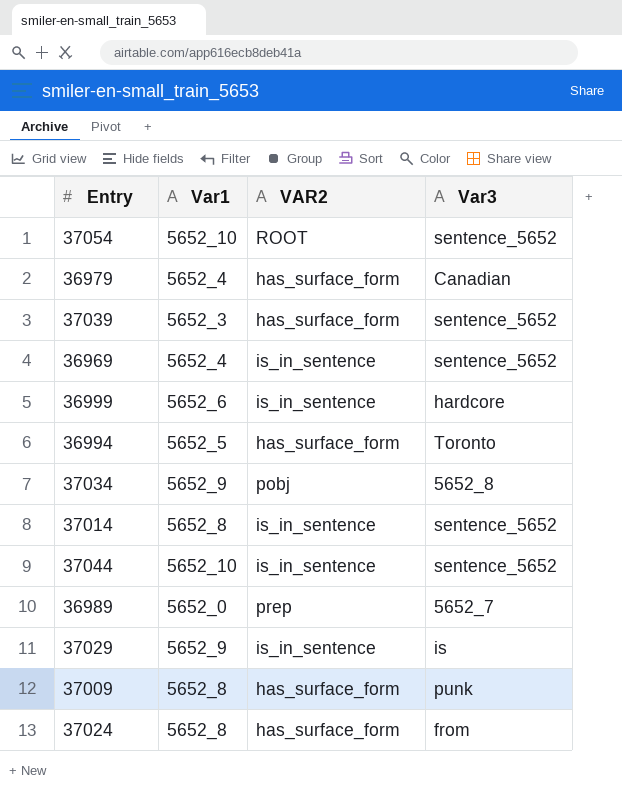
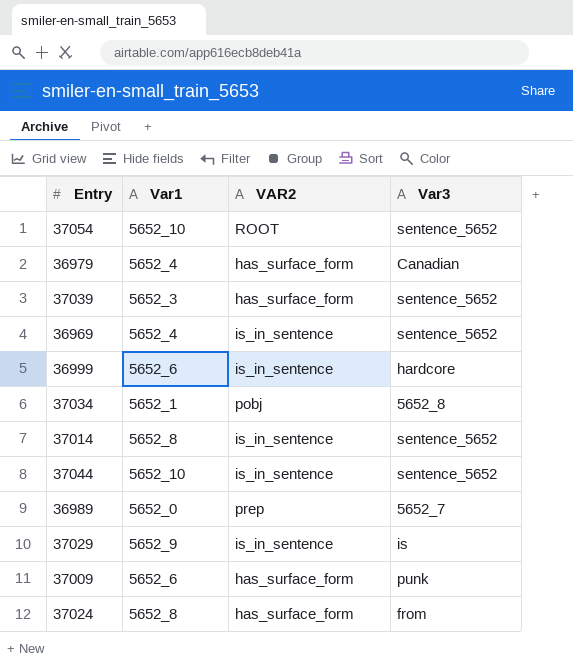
row 36994: 5652_5 | has_surface_form | Toronto -> none
37034 | Var1: 5652_9 -> 5652_1
37009 | Var1: 5652_8 -> 5652_6

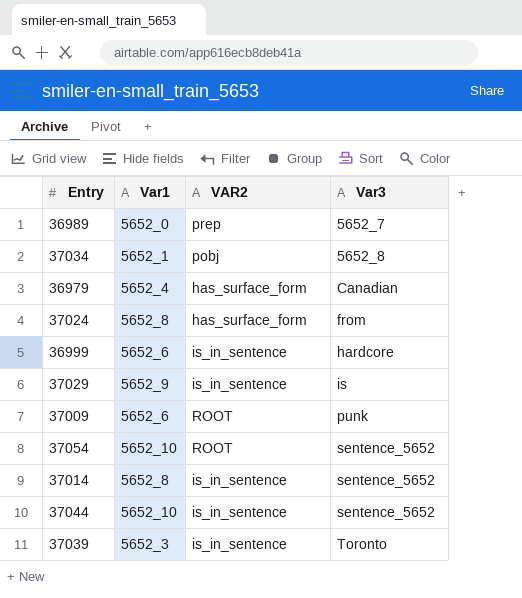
row order: none -> Var3 ascending
row 36969: 5652_4 | is_in_sentence | sentence_5652 -> none
37009 | VAR2: has_surface_form -> ROOT
37039 | VAR2: has_surface_form -> is_in_sentence
37039 | Var3: sentence_5652 -> Toronto

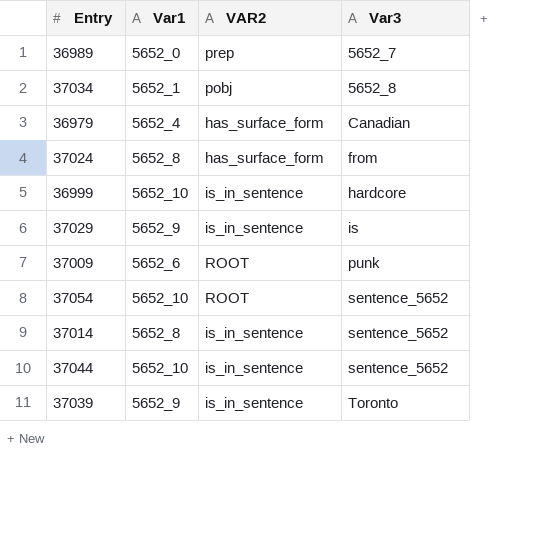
36999 | Var1: 5652_6 -> 5652_10
37039 | Var1: 5652_3 -> 5652_9

